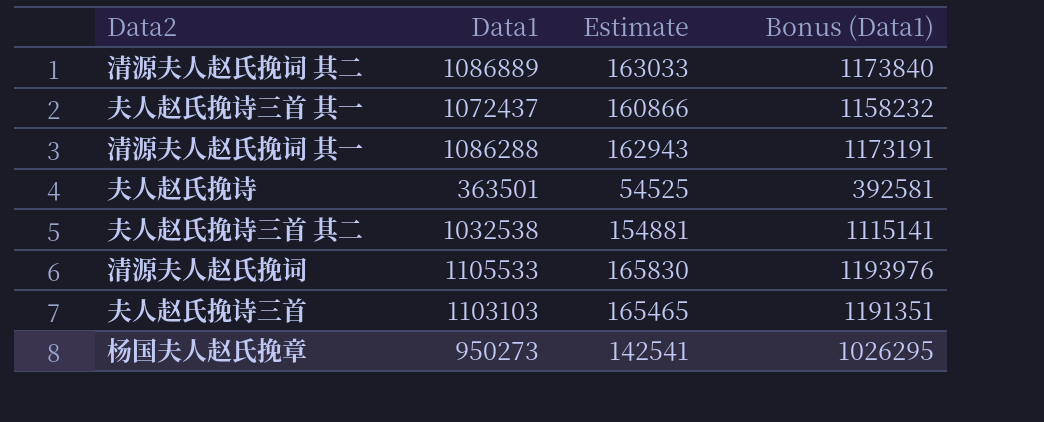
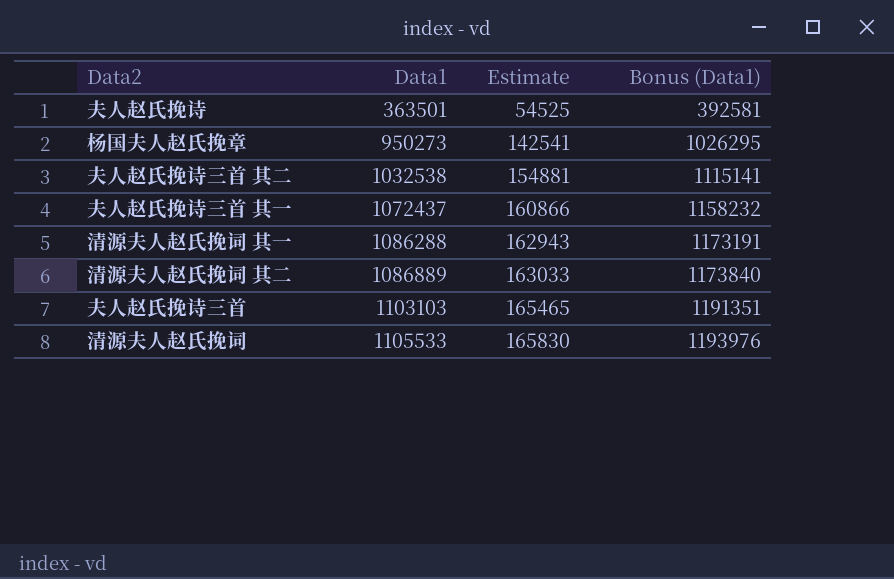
row order: none -> Data1 ascending

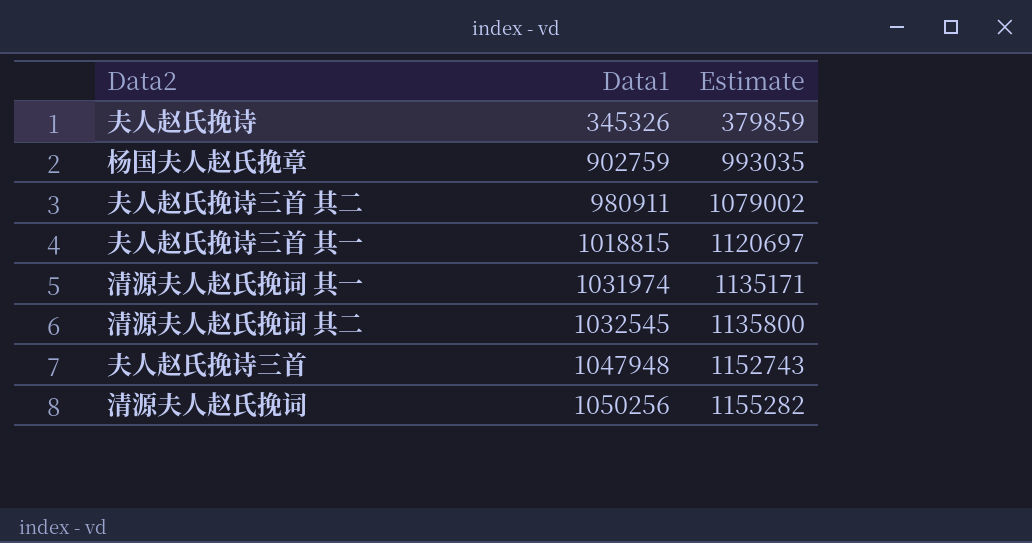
column Bonus (Data1) | formula: [Data1] * 1.08 -> none
column Estimate | formula: [Data1] * 0.15 -> [Data1] * 1.1
夫人赵氏挽诗 | Data1: 363501 -> 345326
杨国夫人赵氏挽章 | Data1: 950273 -> 902759
夫人赵氏挽诗三首 其二 | Data1: 1032538 -> 980911
夫人赵氏挽诗三首 其一 | Data1: 1072437 -> 1018815
清源夫人赵氏挽词 其一 | Data1: 1086288 -> 1031974
清源夫人赵氏挽词 其二 | Data1: 1086889 -> 1032545
夫人赵氏挽诗三首 | Data1: 1103103 -> 1047948
清源夫人赵氏挽词 | Data1: 1105533 -> 1050256

